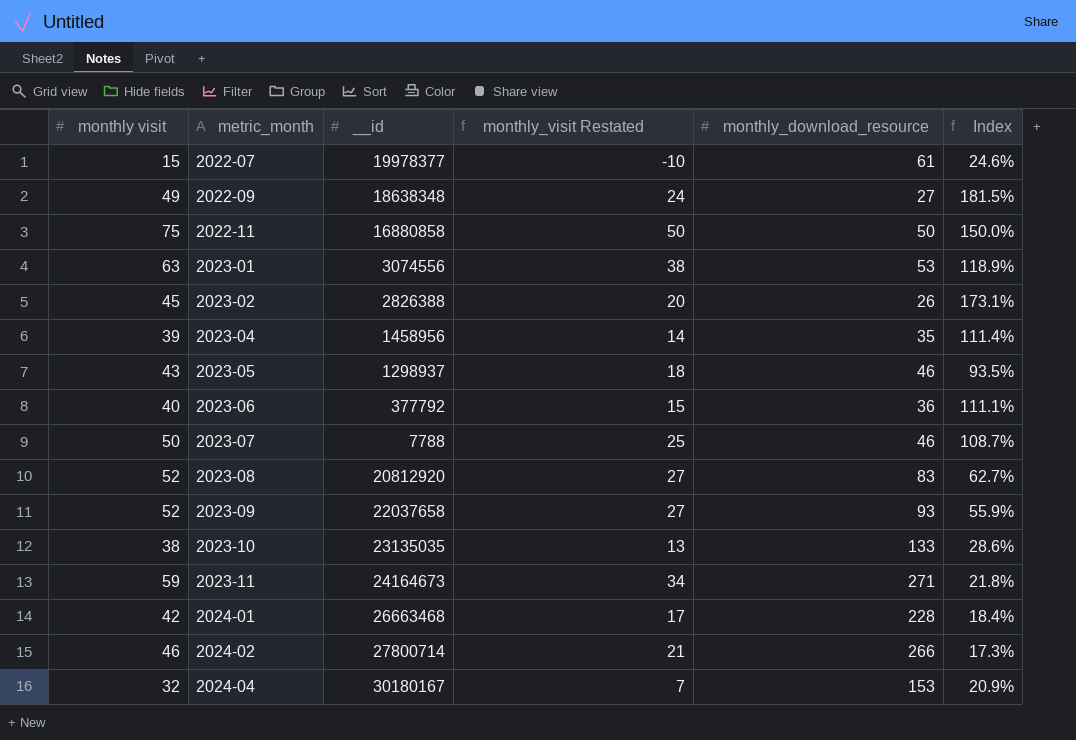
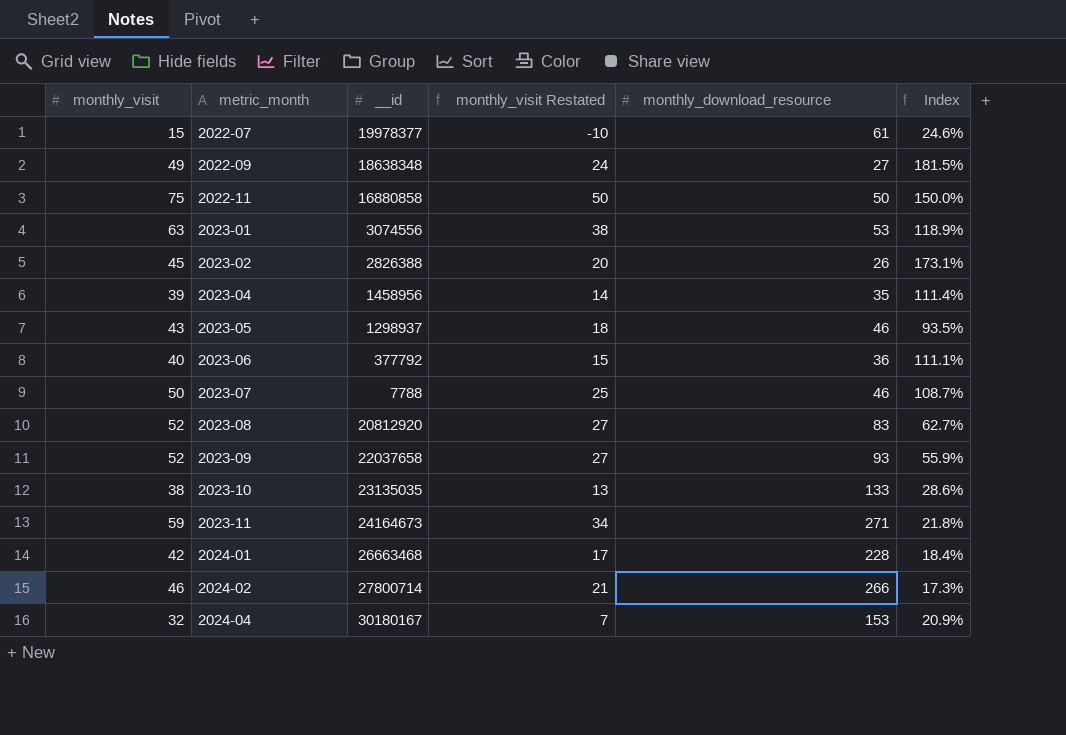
column name: monthly visit -> monthly_visit

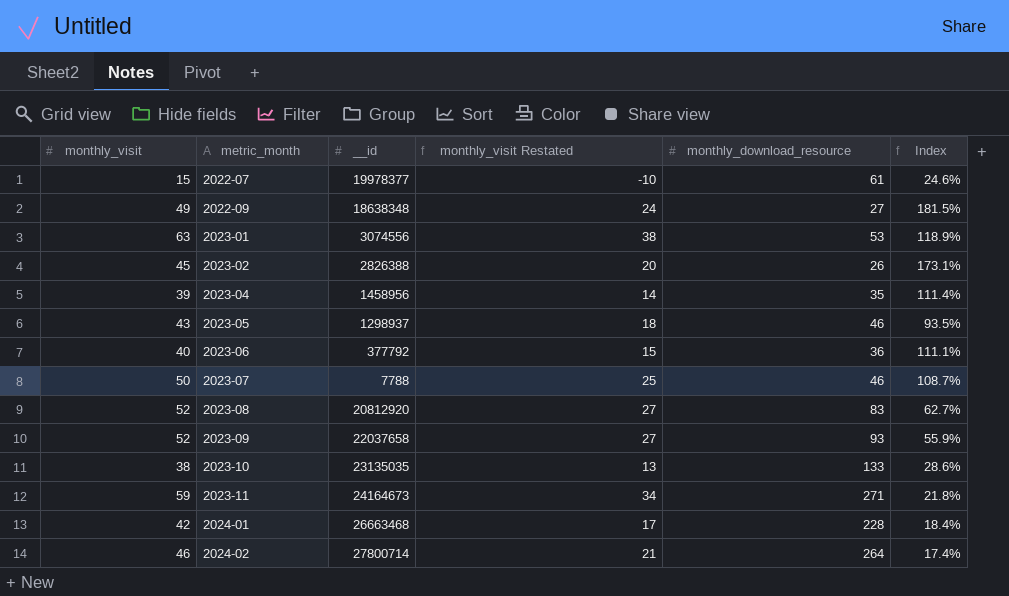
row 2022-11: 75 | 16880858 | 50 | 50 | 150.0% -> none
row 2024-04: 32 | 30180167 | 7 | 153 | 20.9% -> none
2024-02 | monthly_download_resource: 266 -> 264
2024-02 | Index: 17.3% -> 17.4%

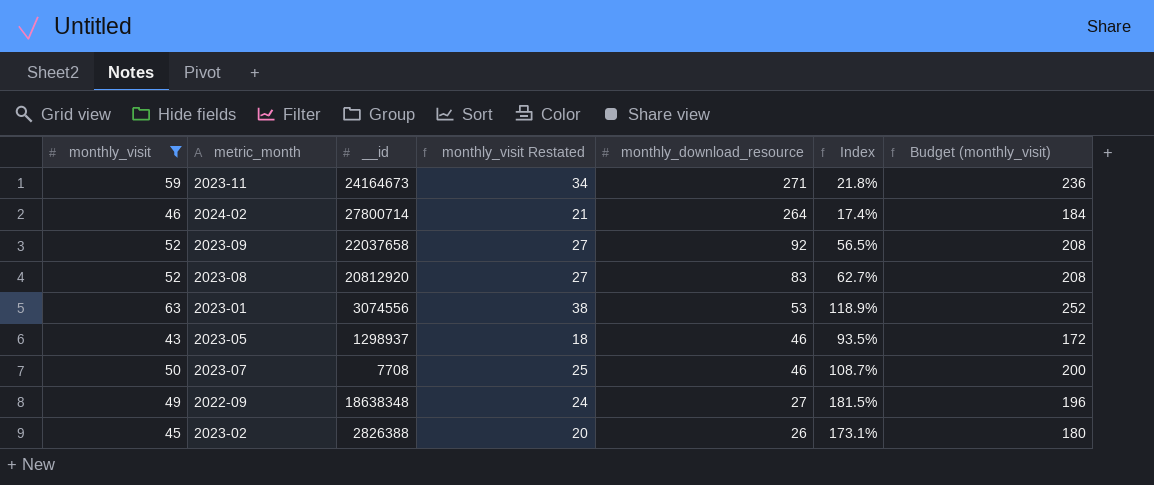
filter: none -> monthly_visit >= 43
row order: metric_month ascending -> monthly_download_resource descending
column Budget (monthly_visit) | formula: none -> [monthly_visit] * 4
2023-09 | monthly_download_resource: 93 -> 92
2023-09 | Index: 55.9% -> 56.5%
2023-07 | __id: 7788 -> 7708

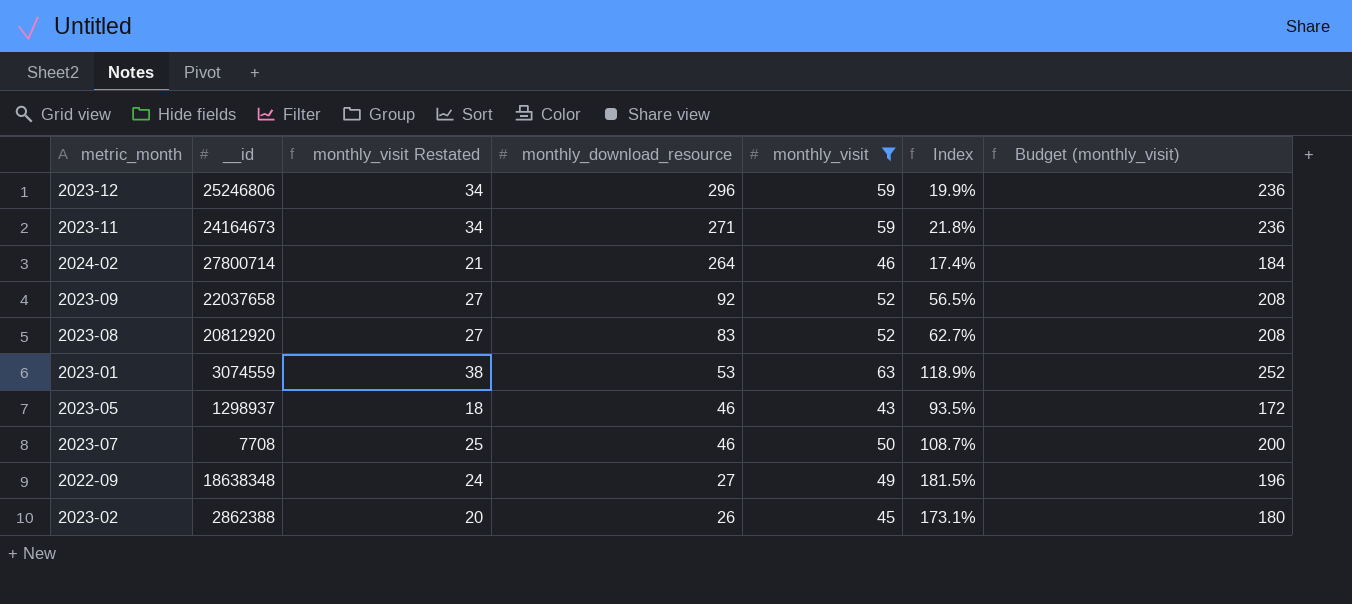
column monthly_visit | position: 1 -> 5
row 2023-12: none -> 25246806 | 34 | 296 | 59 | 19.9% | 236
2023-01 | __id: 3074556 -> 3074559
2023-02 | __id: 2826388 -> 2862388

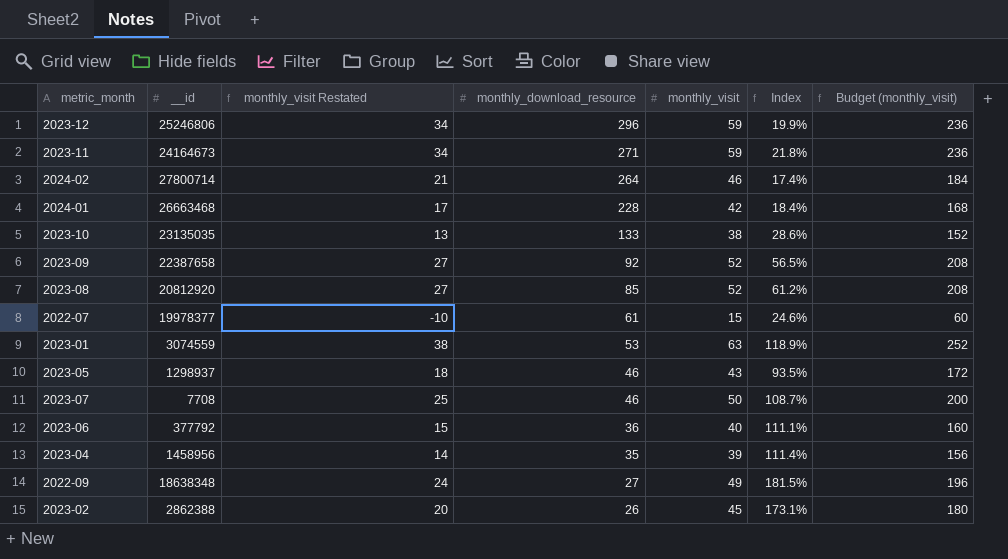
filter: monthly_visit >= 43 -> none
2023-09 | __id: 22037658 -> 22387658
2023-08 | monthly_download_resource: 83 -> 85
2023-08 | Index: 62.7% -> 61.2%

